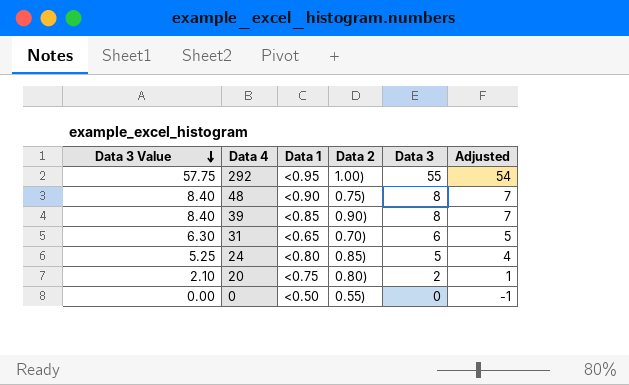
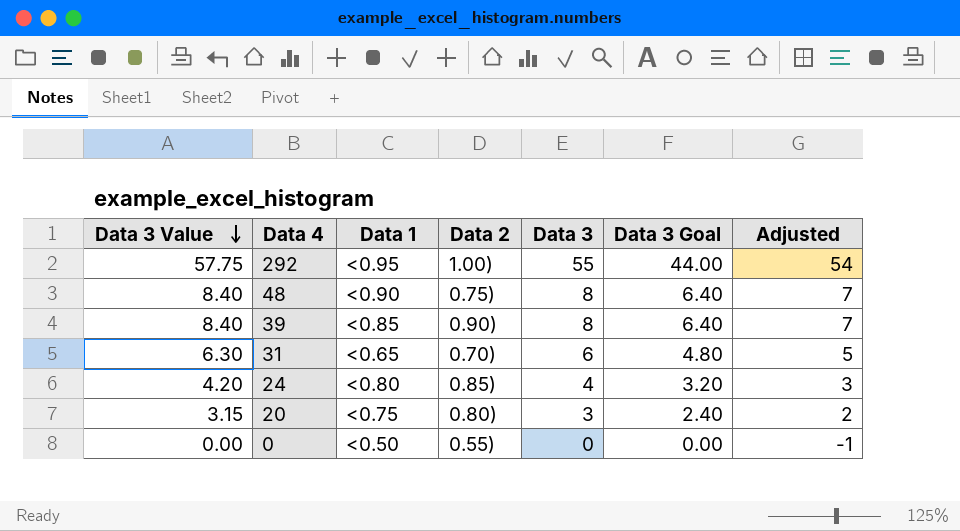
column Data 3 Goal | formula: none -> [Data 3] * 0.8
24 | Data 3 Value: 5.25 -> 4.20
24 | Data 3: 5 -> 4
24 | Adjusted: 4 -> 3
20 | Data 3 Value: 2.10 -> 3.15
20 | Data 3: 2 -> 3
20 | Adjusted: 1 -> 2

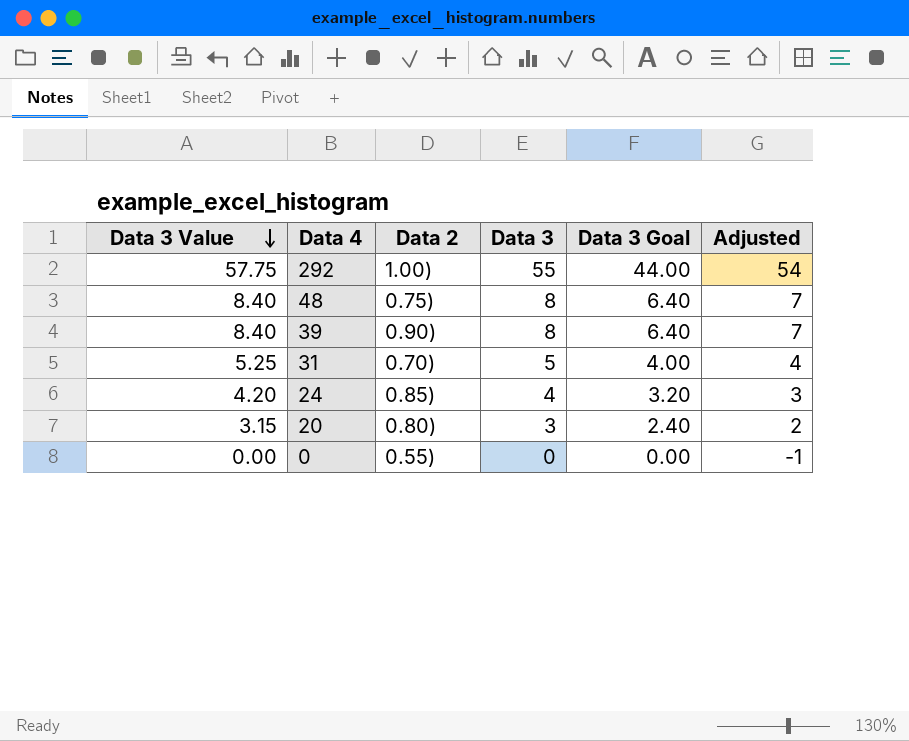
column Data 1 | position: 3 -> none
31 | Data 3 Value: 6.30 -> 5.25
31 | Data 3: 6 -> 5
31 | Data 3 Goal: 4.80 -> 4.00
31 | Adjusted: 5 -> 4

